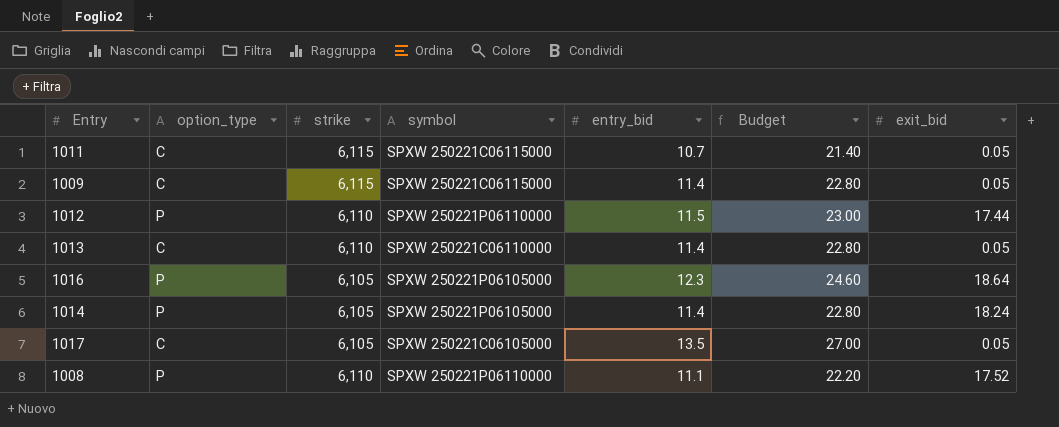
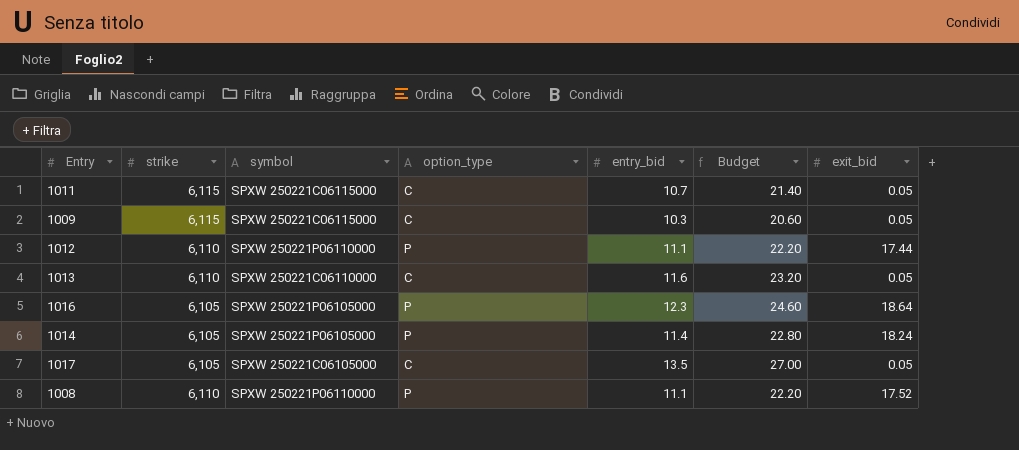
column option_type | position: 2 -> 4
1009 | entry_bid: 11.4 -> 10.3
1009 | Budget: 22.80 -> 20.60
1012 | entry_bid: 11.5 -> 11.1
1012 | Budget: 23.00 -> 22.20
1013 | entry_bid: 11.4 -> 11.6
1013 | Budget: 22.80 -> 23.20

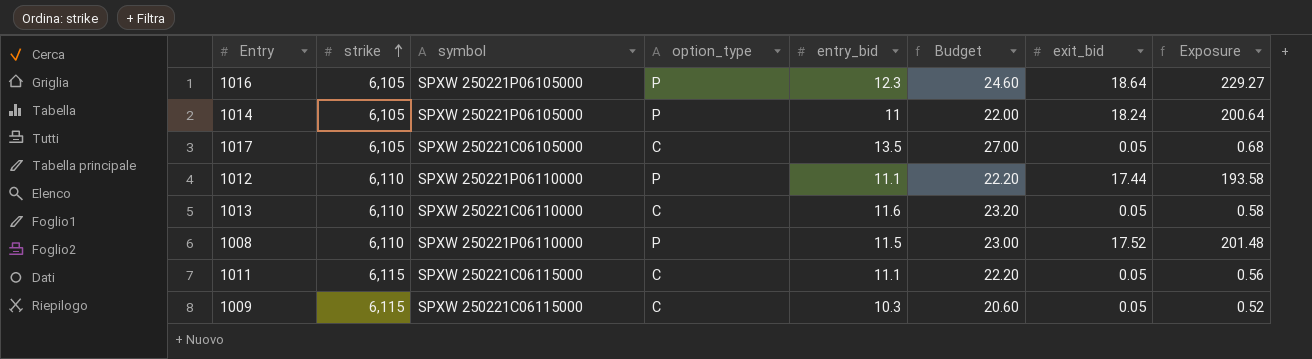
row order: none -> strike ascending
column Exposure | formula: none -> [entry_bid] * [exit_bid]
1014 | entry_bid: 11.4 -> 11
1014 | Budget: 22.80 -> 22.00
1008 | entry_bid: 11.1 -> 11.5
1008 | Budget: 22.20 -> 23.00
1011 | entry_bid: 10.7 -> 11.1
1011 | Budget: 21.40 -> 22.20

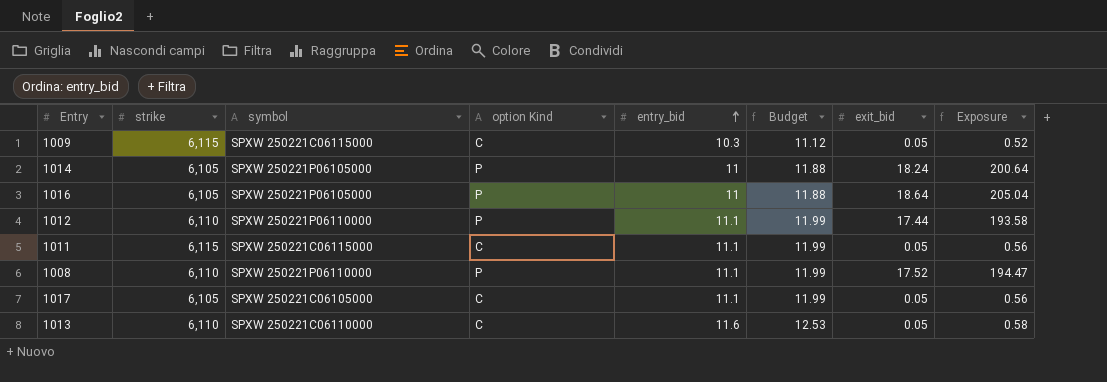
row order: strike ascending -> entry_bid ascending
column name: option_type -> option Kind
column Budget | formula: [entry_bid] * 2 -> [entry_bid] * 1.08
1016 | entry_bid: 12.3 -> 11
1016 | Exposure: 229.27 -> 205.04
1008 | entry_bid: 11.5 -> 11.1
1008 | Exposure: 201.48 -> 194.47
1017 | entry_bid: 13.5 -> 11.1
1017 | Exposure: 0.68 -> 0.56

